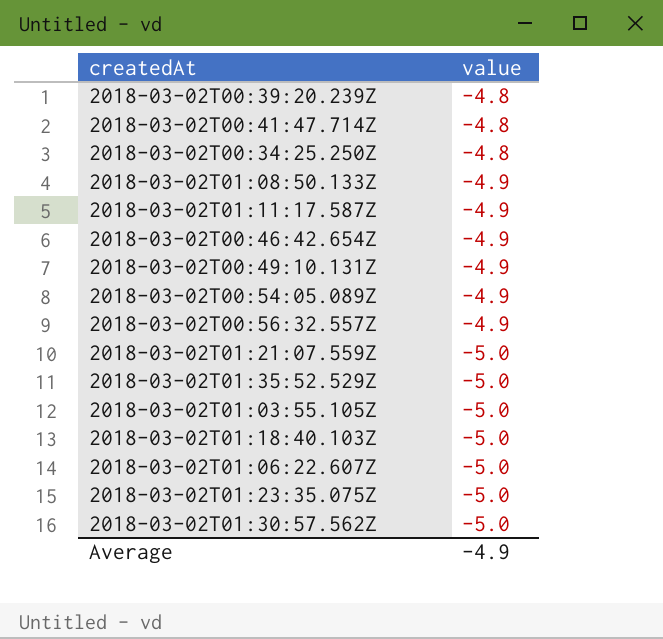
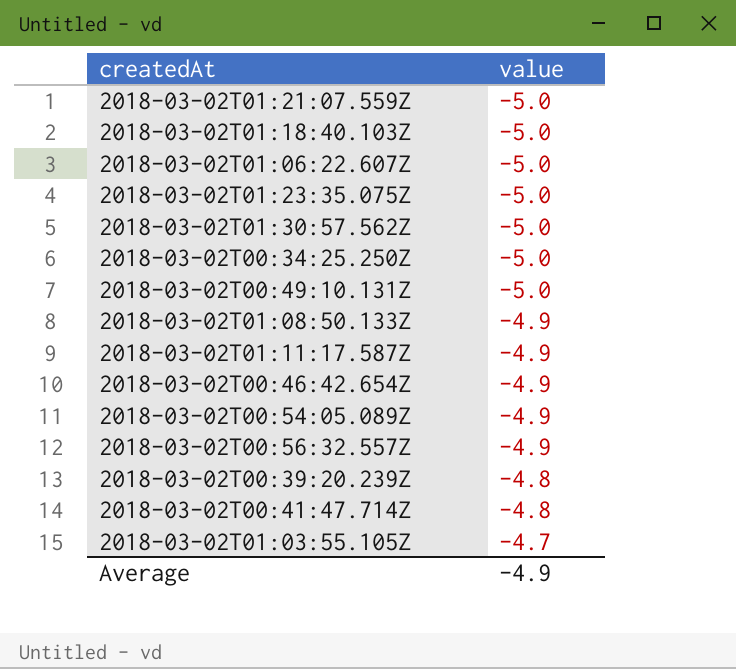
row order: value descending -> value ascending
row 2018-03-02T01:35:52.529Z: -5.0 -> none
2018-03-02T00:34:25.250Z | value: -4.8 -> -5.0
2018-03-02T00:49:10.131Z | value: -4.9 -> -5.0
2018-03-02T01:03:55.105Z | value: -5.0 -> -4.7

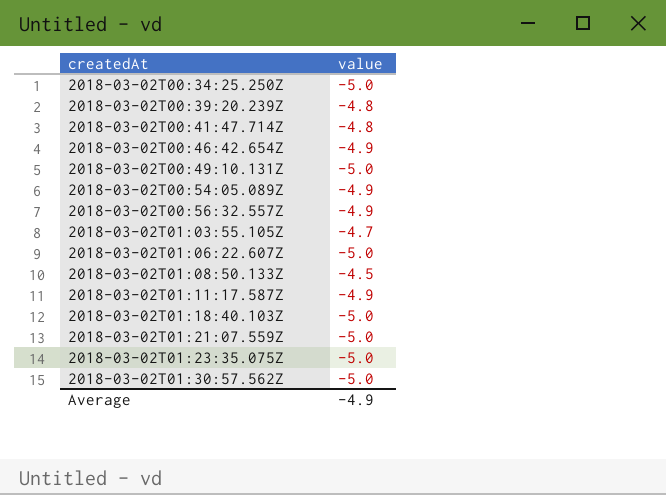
row order: value ascending -> createdAt ascending
2018-03-02T01:08:50.133Z | value: -4.9 -> -4.5

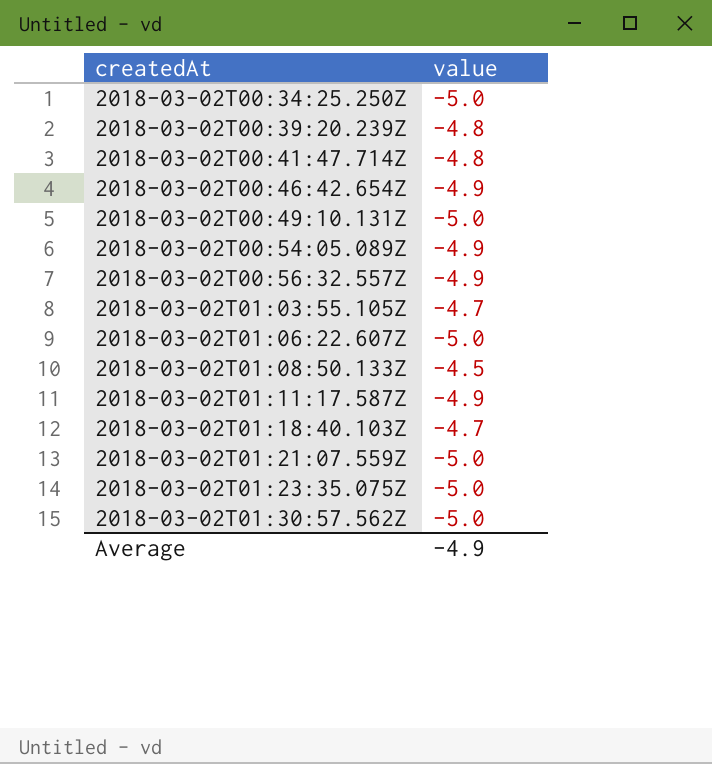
2018-03-02T01:18:40.103Z | value: -5.0 -> -4.7

